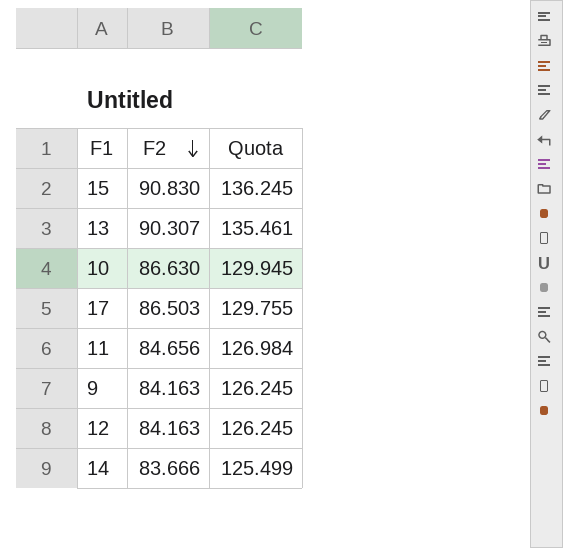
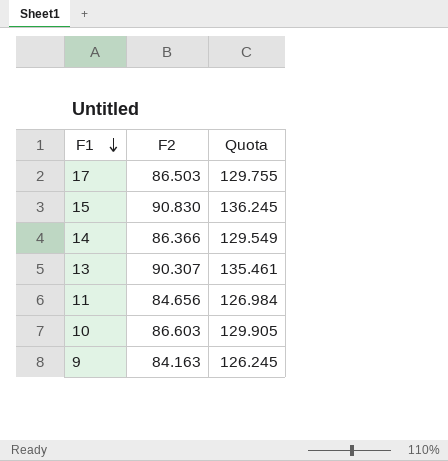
row order: F2 descending -> F1 descending
row 12: 84.163 | 126.245 -> none
14 | F2: 83.666 -> 86.366
14 | Quota: 125.499 -> 129.549
10 | F2: 86.630 -> 86.603
10 | Quota: 129.945 -> 129.905

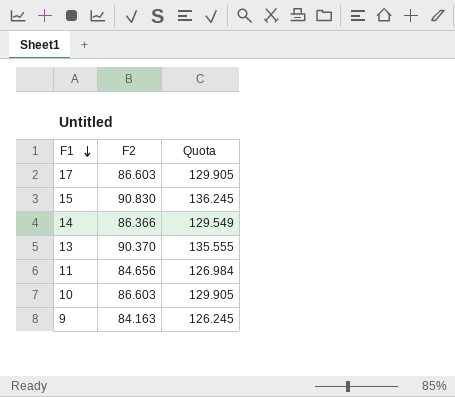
17 | F2: 86.503 -> 86.603
17 | Quota: 129.755 -> 129.905
13 | F2: 90.307 -> 90.370
13 | Quota: 135.461 -> 135.555

